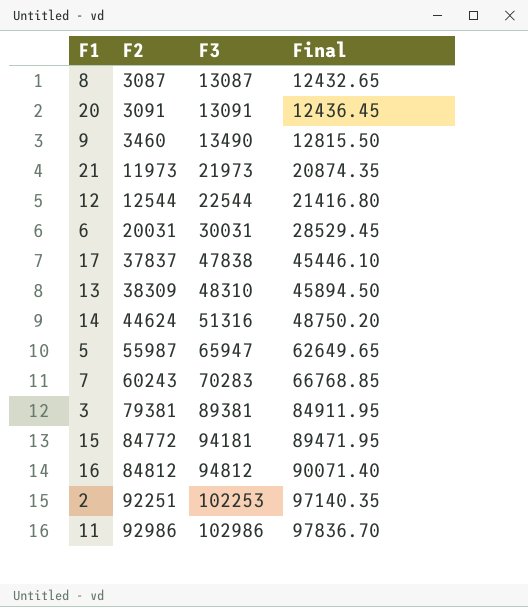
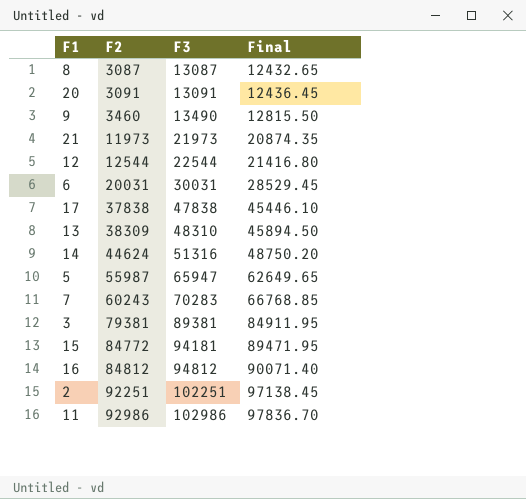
17 | F2: 37837 -> 37838
2 | F3: 102253 -> 102251
2 | Final: 97140.35 -> 97138.45

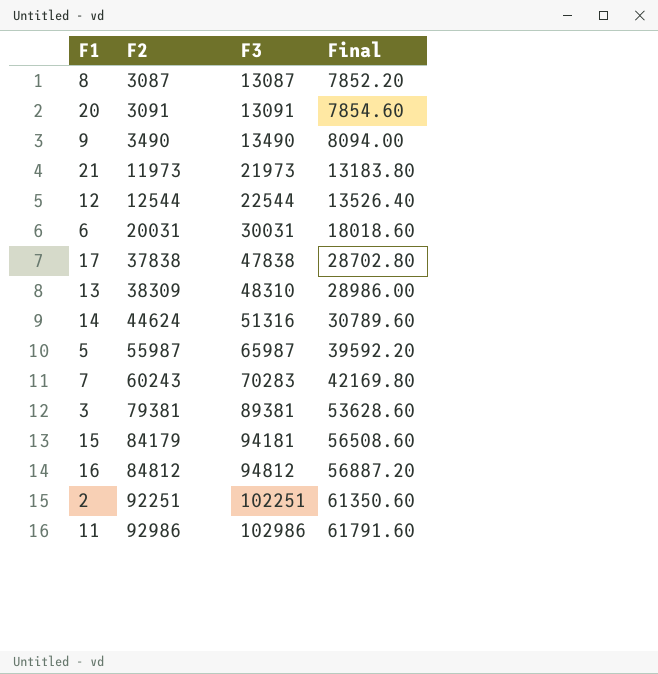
column Final | formula: [F3] * 0.95 -> [F3] * 0.6
9 | F2: 3460 -> 3490
5 | F3: 65947 -> 65987
15 | F2: 84772 -> 84179

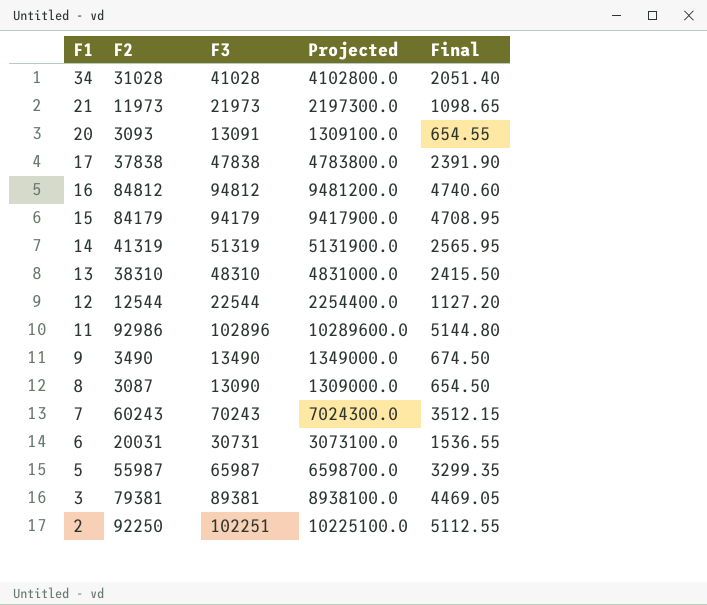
row order: F2 ascending -> F1 descending
column Projected | formula: none -> [F3] * 100
column Final | formula: [F3] * 0.6 -> [F3] * 0.05
row 34: none -> 31028 | 41028 | 4102800.0 | 2051.40
20 | F2: 3091 -> 3093
15 | F3: 94181 -> 94179
14 | F2: 44624 -> 41319
14 | F3: 51316 -> 51319
13 | F2: 38309 -> 38310
11 | F3: 102986 -> 102896
8 | F3: 13087 -> 13090
7 | F3: 70283 -> 70243
6 | F3: 30031 -> 30731
2 | F2: 92251 -> 92250

